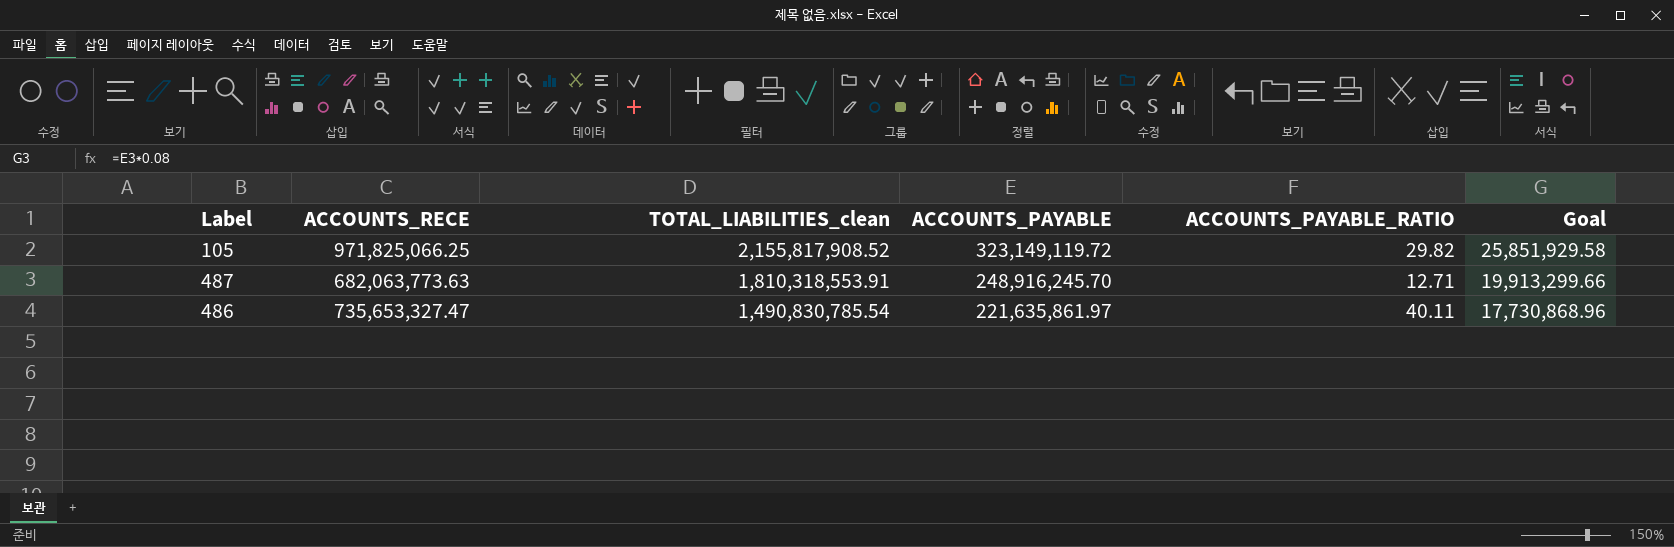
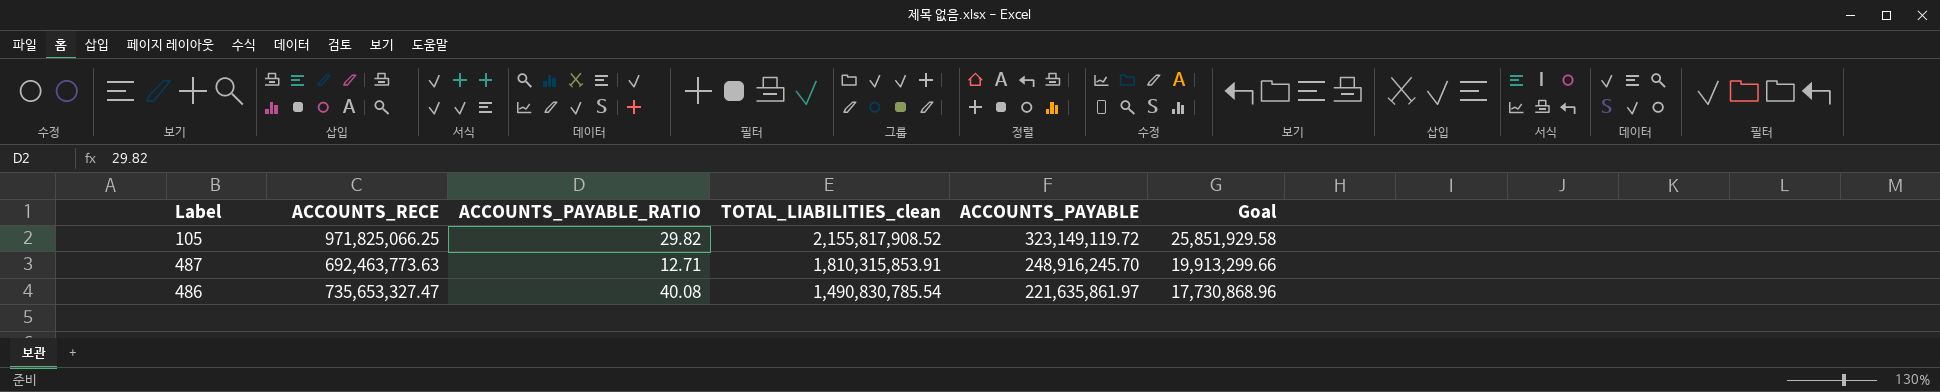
column ACCOUNTS_PAYABLE_RATIO | position: 5 -> 3
487 | ACCOUNTS_RECE: 682,063,773.63 -> 692,463,773.63
487 | TOTAL_LIABILITIES_clean: 1,810,318,553.91 -> 1,810,315,853.91
486 | ACCOUNTS_PAYABLE_RATIO: 40.11 -> 40.08

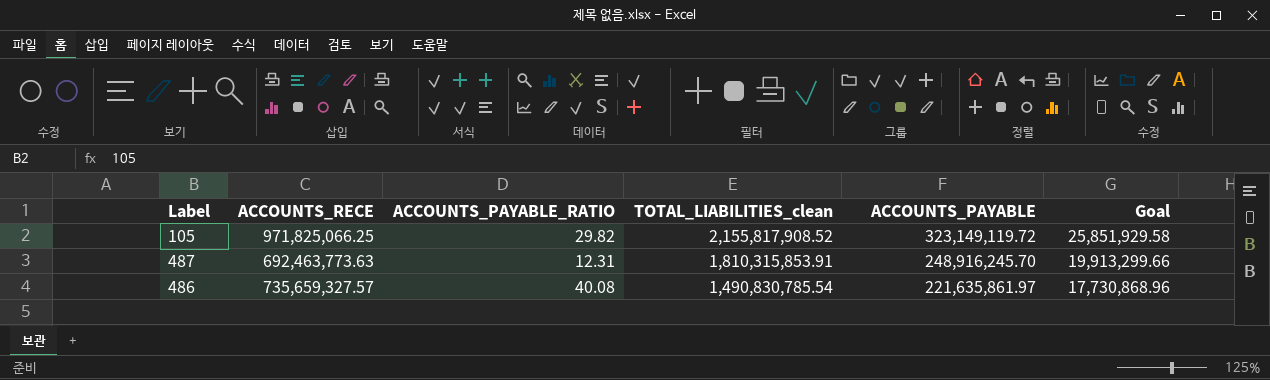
487 | ACCOUNTS_PAYABLE_RATIO: 12.71 -> 12.31
486 | ACCOUNTS_RECE: 735,653,327.47 -> 735,659,327.57

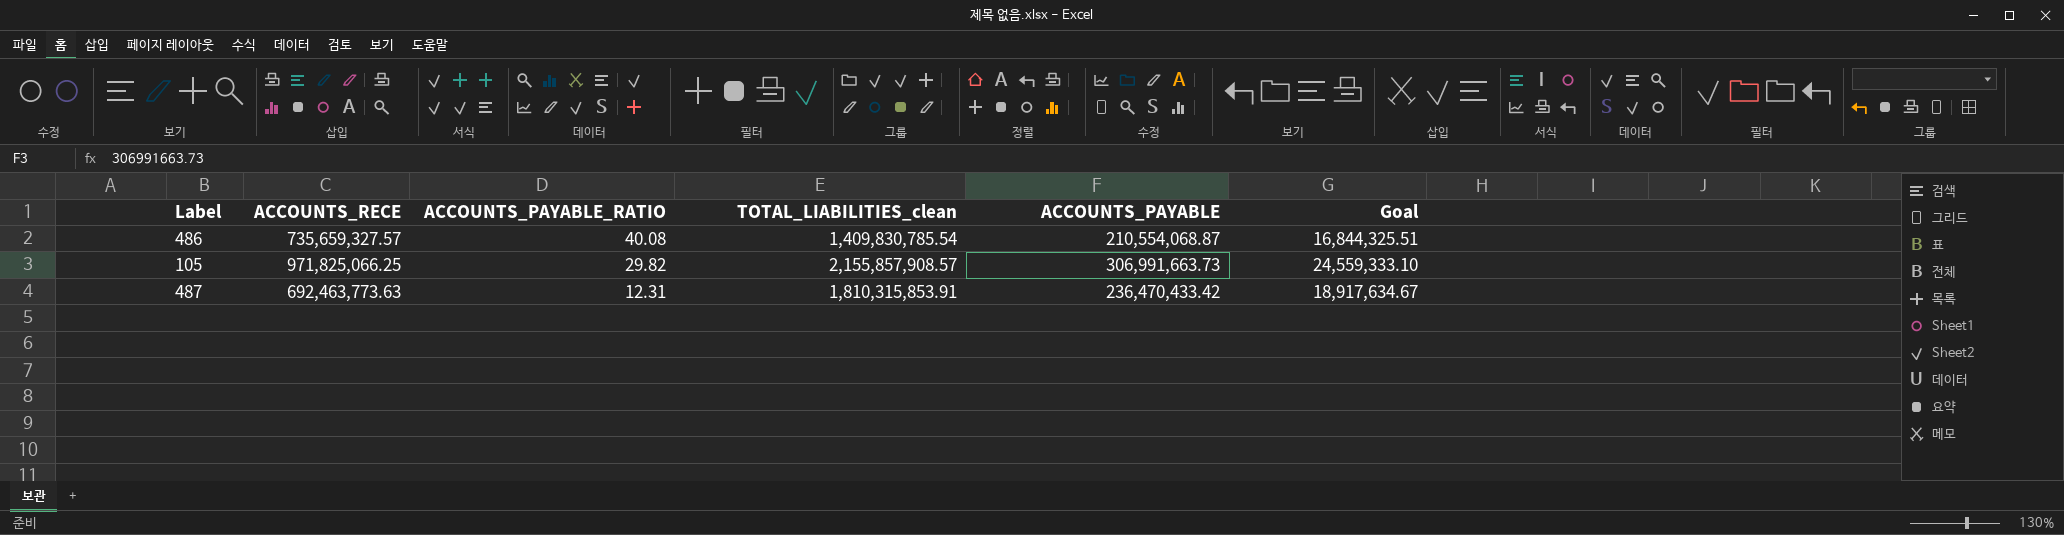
row order: TOTAL_LIABILITIES_clean descending -> ACCOUNTS_PAYABLE_RATIO descending
486 | TOTAL_LIABILITIES_clean: 1,490,830,785.54 -> 1,409,830,785.54
486 | ACCOUNTS_PAYABLE: 221,635,861.97 -> 210,554,068.87
486 | Goal: 17,730,868.96 -> 16,844,325.51
105 | TOTAL_LIABILITIES_clean: 2,155,817,908.52 -> 2,155,857,908.57
105 | ACCOUNTS_PAYABLE: 323,149,119.72 -> 306,991,663.73
105 | Goal: 25,851,929.58 -> 24,559,333.10
487 | ACCOUNTS_PAYABLE: 248,916,245.70 -> 236,470,433.42
487 | Goal: 19,913,299.66 -> 18,917,634.67

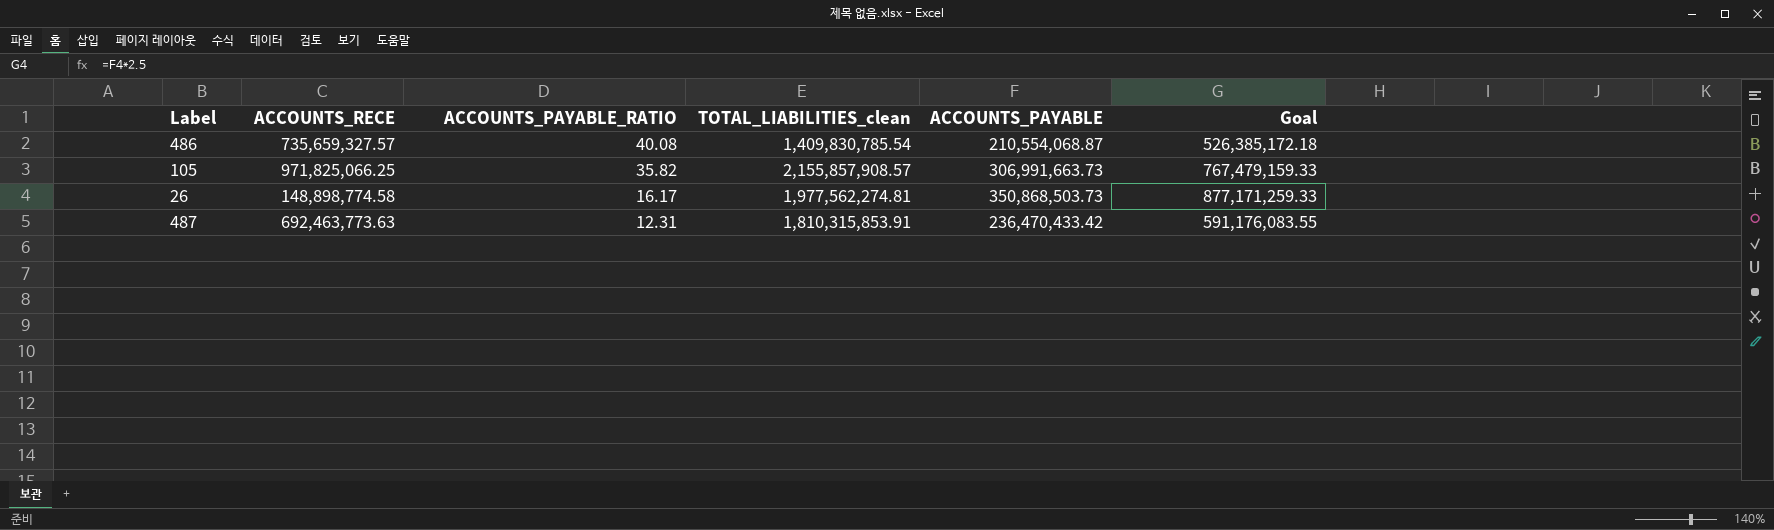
column Goal | formula: [ACCOUNTS_PAYABLE] * 0.08 -> [ACCOUNTS_PAYABLE] * 2.5
105 | ACCOUNTS_PAYABLE_RATIO: 29.82 -> 35.82
row 26: none -> 148,898,774.58 | 16.17 | 1,977,562,274.81 | 350,868,503.73 | 877,171,259.33

